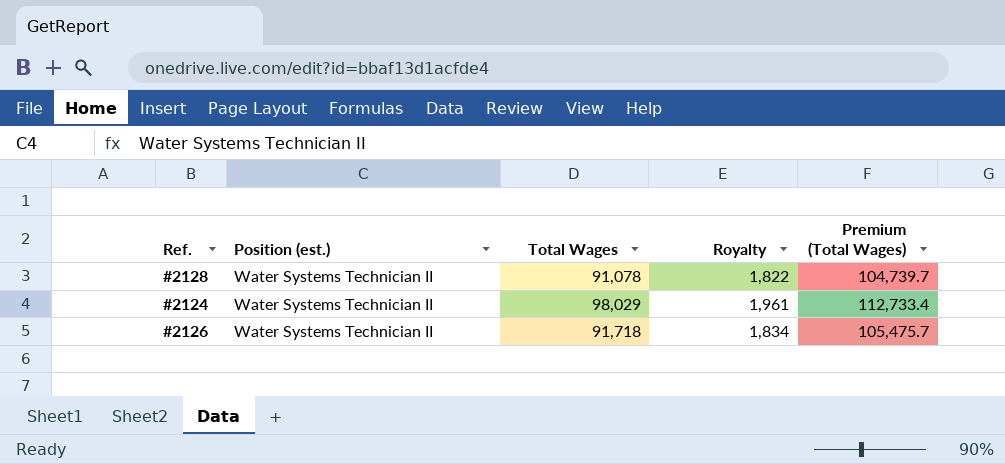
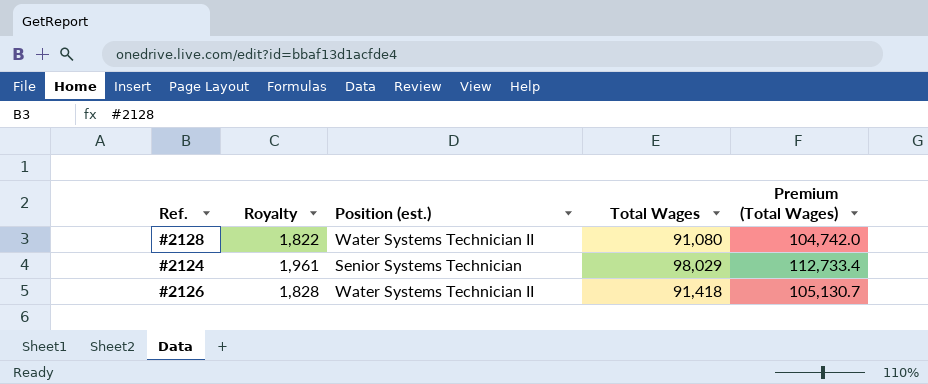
column Royalty | position: 4 -> 2
#2128 | Total Wages: 91,078 -> 91,080
#2128 | Premium (Total Wages): 104,739.7 -> 104,742.0
#2124 | Position (est.): Water Systems Technician II -> Senior Systems Technician
#2126 | Royalty: 1,834 -> 1,828
#2126 | Total Wages: 91,718 -> 91,418
#2126 | Premium (Total Wages): 105,475.7 -> 105,130.7

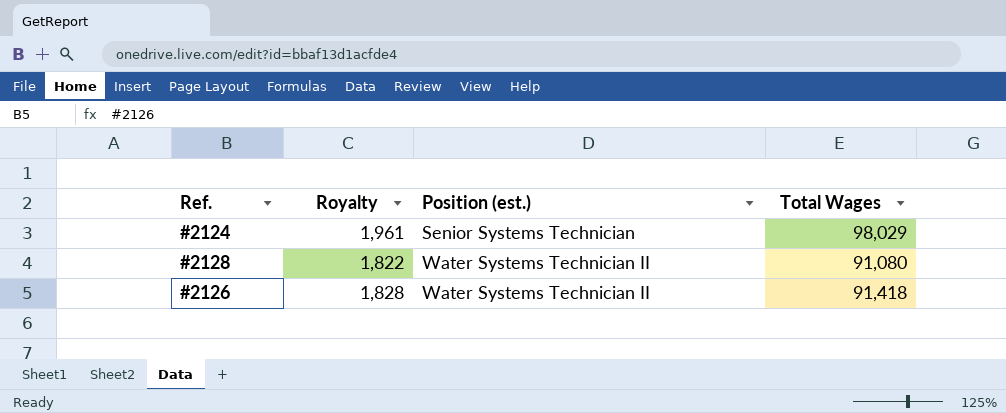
row order: none -> Position (est.) ascending
column Premium (Total Wages) | formula: [Total Wages] * 1.15 -> none

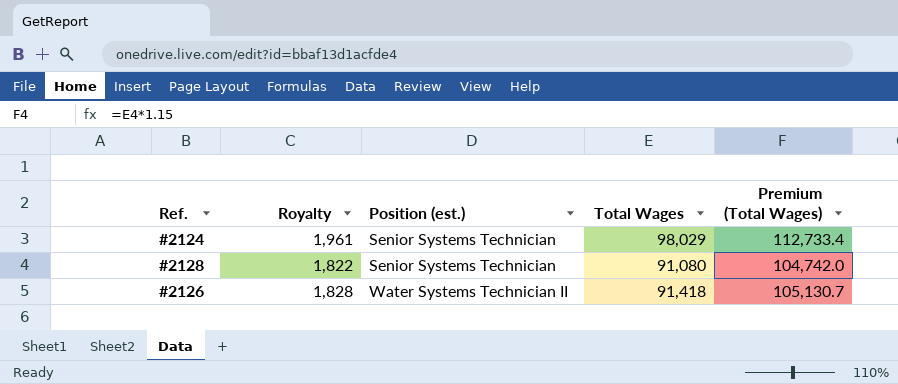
column Premium (Total Wages) | formula: none -> [Total Wages] * 1.15
#2128 | Position (est.): Water Systems Technician II -> Senior Systems Technician

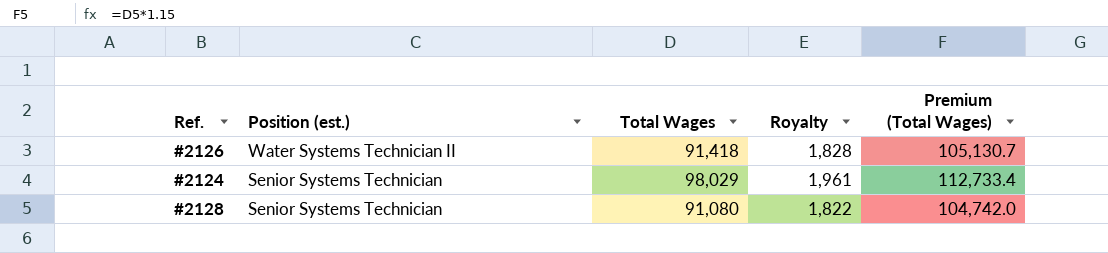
row order: Position (est.) ascending -> Position (est.) descending
column Royalty | position: 2 -> 4

